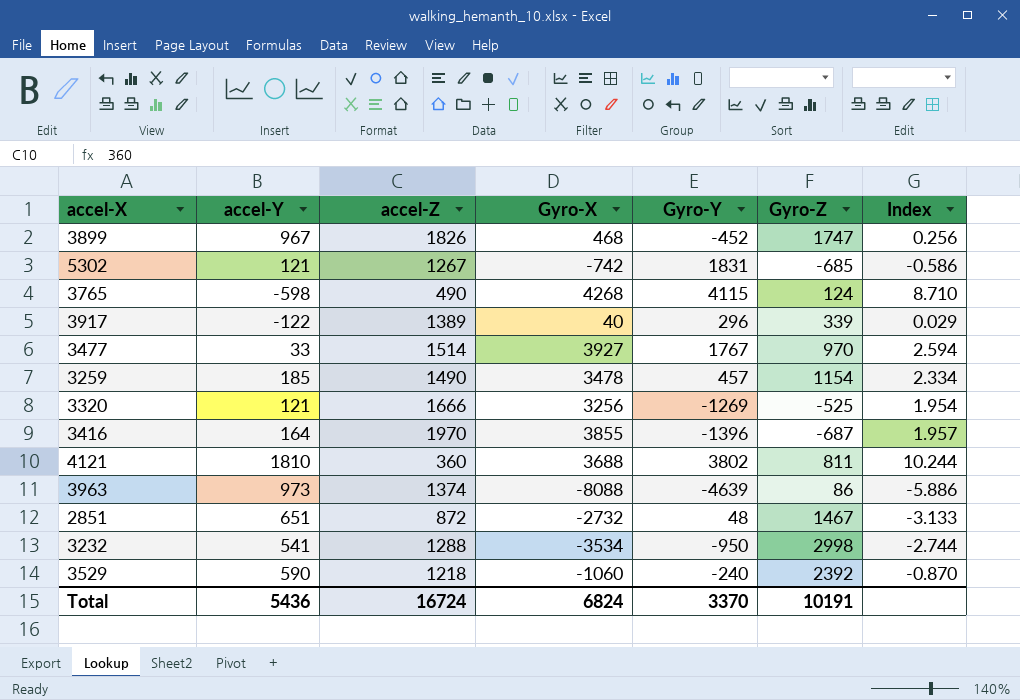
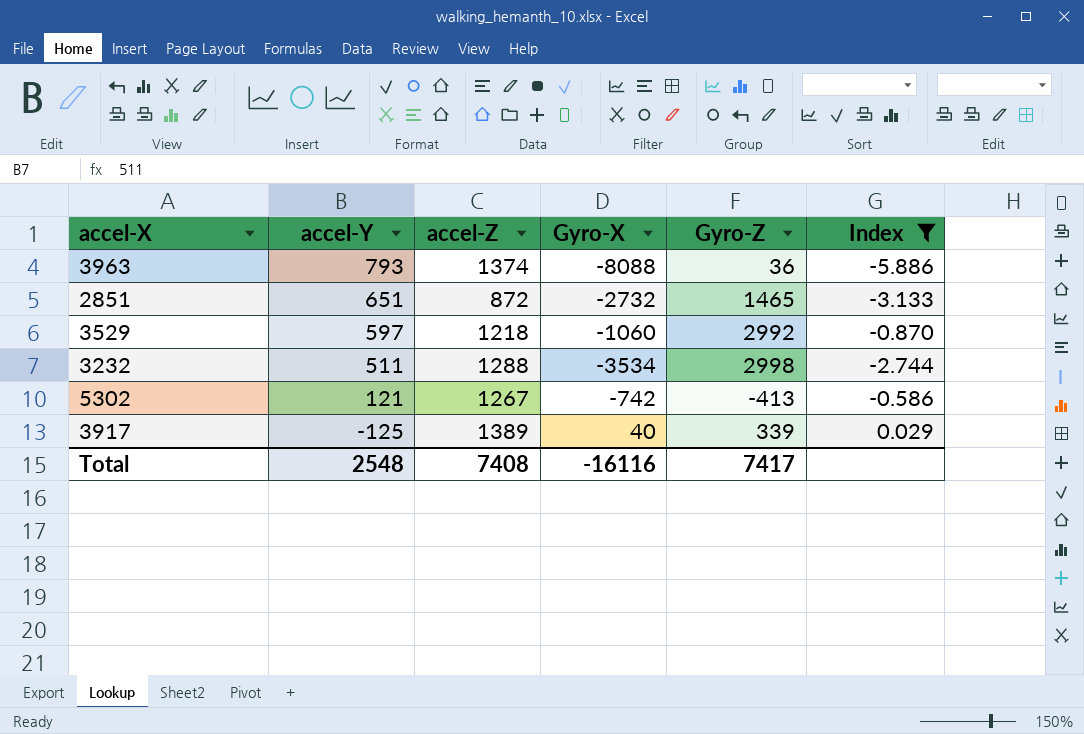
filter: none -> Index <= 0.029
row order: none -> accel-Y descending
column Gyro-Y | position: 5 -> none
3963 | accel-Y: 973 -> 793
3963 | Gyro-Z: 86 -> 36
2851 | Gyro-Z: 1467 -> 1465
3529 | accel-Y: 590 -> 597
3529 | Gyro-Z: 2392 -> 2992
3232 | accel-Y: 541 -> 511
5302 | Gyro-Z: -685 -> -413
3917 | accel-Y: -122 -> -125
Total | accel-Y: 5436 -> 2548
Total | accel-Z: 16724 -> 7408
Total | Gyro-X: 6824 -> -16116
Total | Gyro-Z: 10191 -> 7417

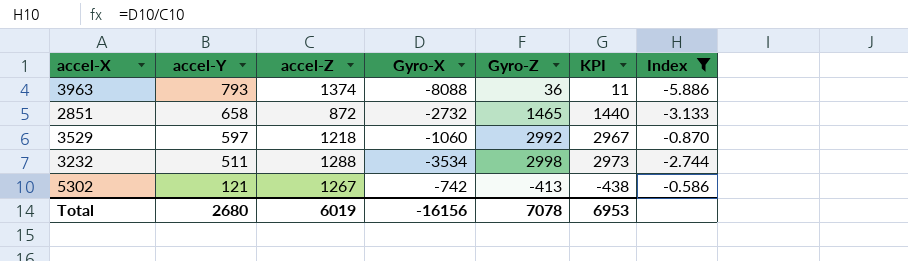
column KPI | formula: none -> [Gyro-Z] - 25
row 3917: -125 | 1389 | 40 | 339 | 0.029 -> none
2851 | accel-Y: 651 -> 658
Total | accel-Y: 2548 -> 2680
Total | accel-Z: 7408 -> 6019
Total | Gyro-X: -16116 -> -16156
Total | Gyro-Z: 7417 -> 7078

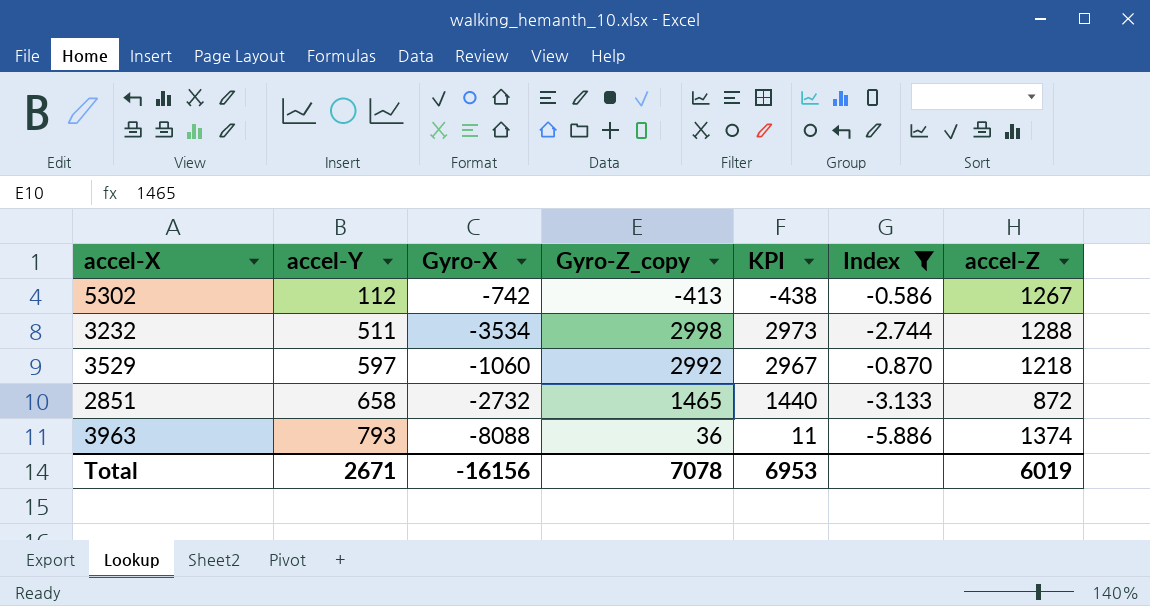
row order: accel-Y descending -> accel-Y ascending
column name: Gyro-Z -> Gyro-Z_copy
column accel-Z | position: 3 -> 7
5302 | accel-Y: 121 -> 112
Total | accel-Y: 2680 -> 2671

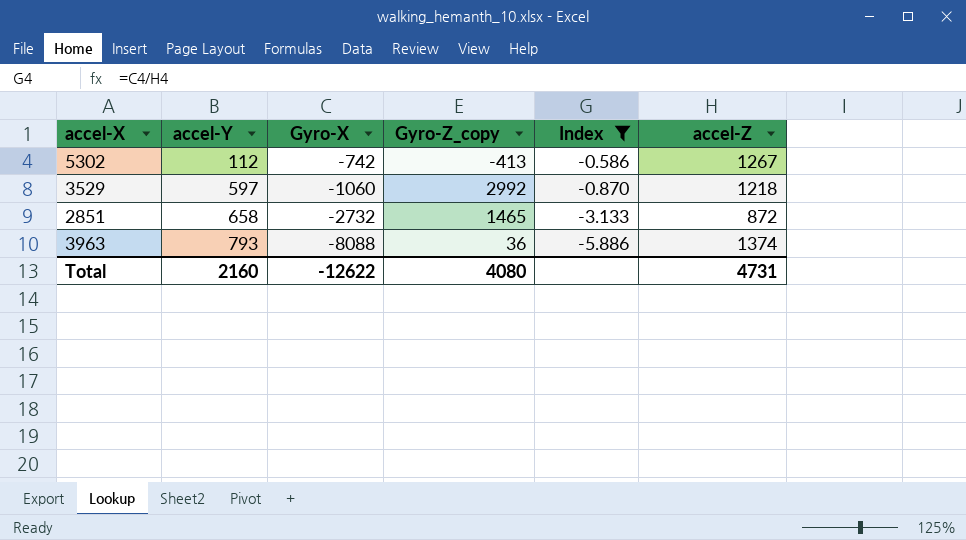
column KPI | formula: [Gyro-Z_copy] - 25 -> none
row 3232: 511 | -3534 | 2998 | 2973 | -2.744 | 1288 -> none
Total | accel-Y: 2671 -> 2160
Total | Gyro-X: -16156 -> -12622
Total | Gyro-Z_copy: 7078 -> 4080
Total | accel-Z: 6019 -> 4731

